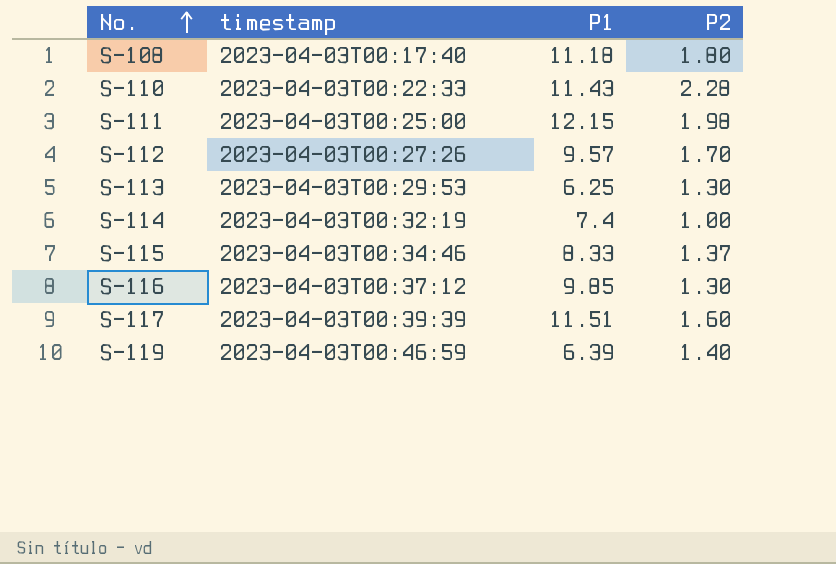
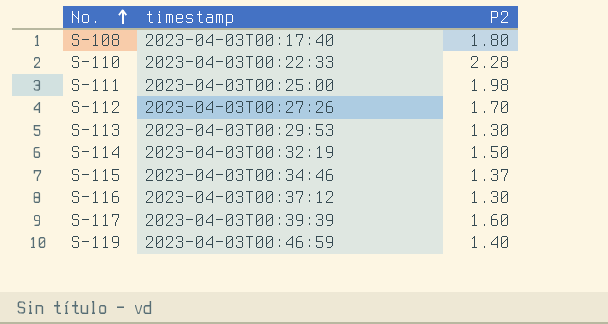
column P1 | position: 3 -> none
S-114 | P2: 1.00 -> 1.50

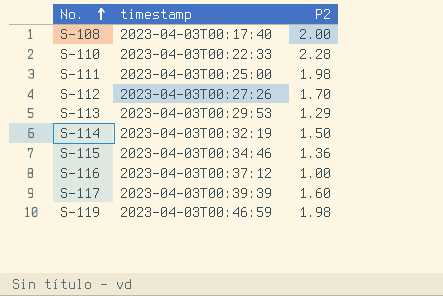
S-108 | P2: 1.80 -> 2.00
S-113 | P2: 1.30 -> 1.29
S-115 | P2: 1.37 -> 1.36
S-116 | P2: 1.30 -> 1.00
S-119 | P2: 1.40 -> 1.98

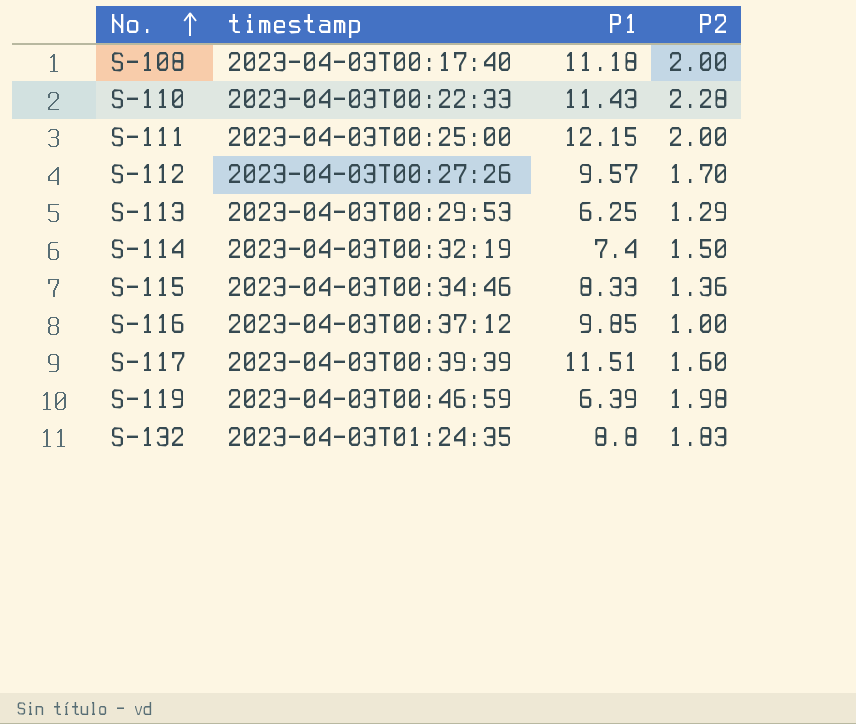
column P1 | position: none -> 3
S-111 | P2: 1.98 -> 2.00
row S-132: none -> 2023-04-03T01:24:35 | 8.8 | 1.83

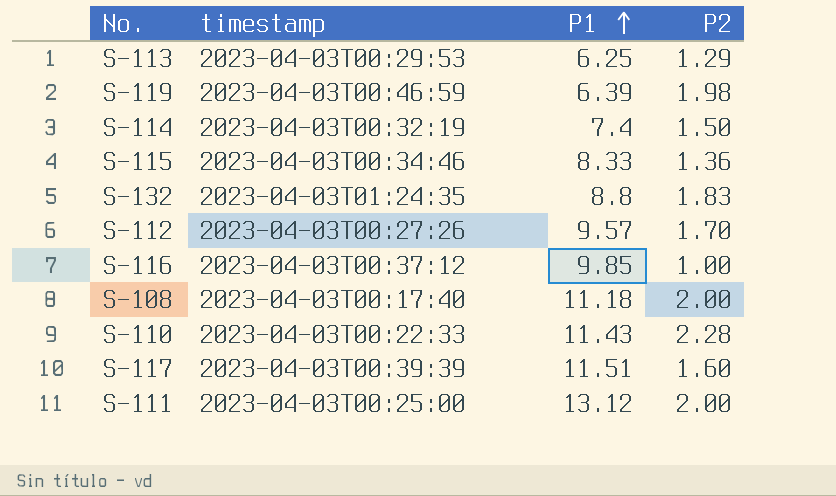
row order: No. ascending -> P1 ascending
S-111 | P1: 12.15 -> 13.12

